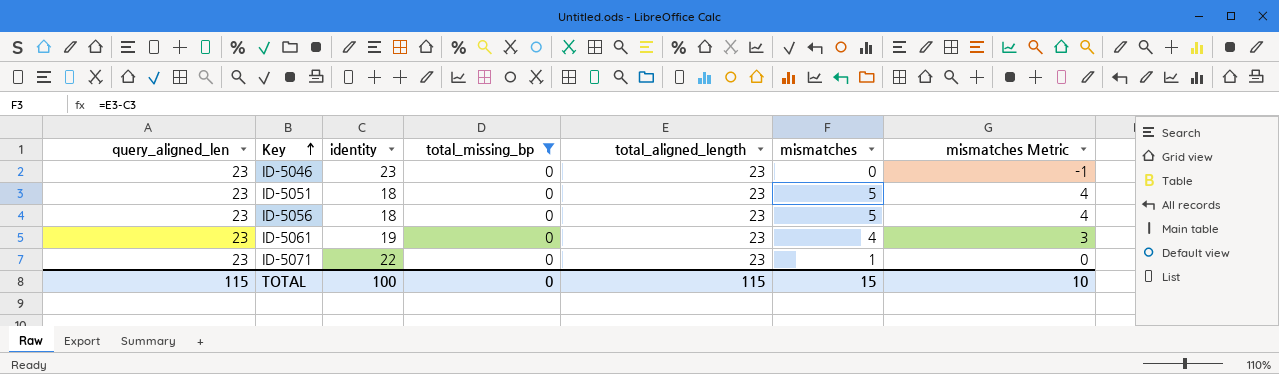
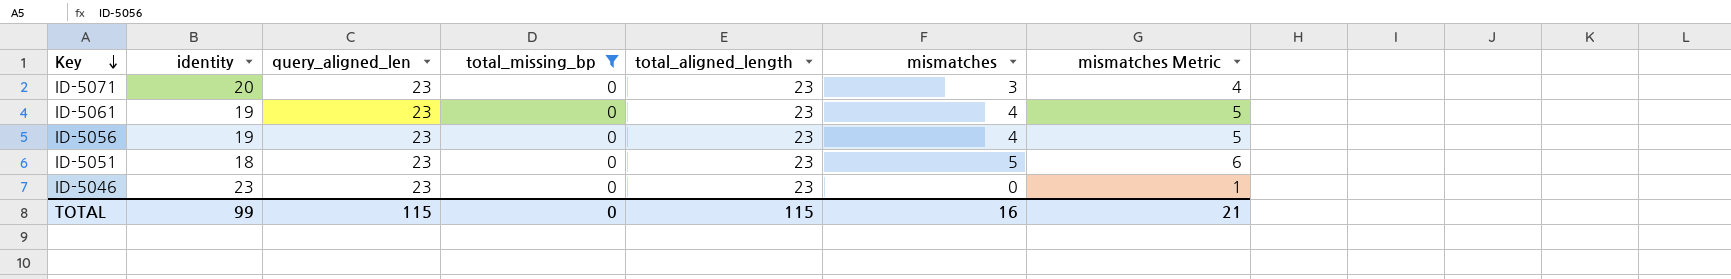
row order: Key ascending -> Key descending
column query_aligned_len | position: 1 -> 3
column mismatches Metric | formula: [mismatches] - 1 -> [mismatches] + 1
ID-5071 | identity: 22 -> 20
ID-5071 | mismatches: 1 -> 3
ID-5056 | identity: 18 -> 19
ID-5056 | mismatches: 5 -> 4
TOTAL | identity: 100 -> 99
TOTAL | mismatches: 15 -> 16
TOTAL | mismatches Metric: 10 -> 21

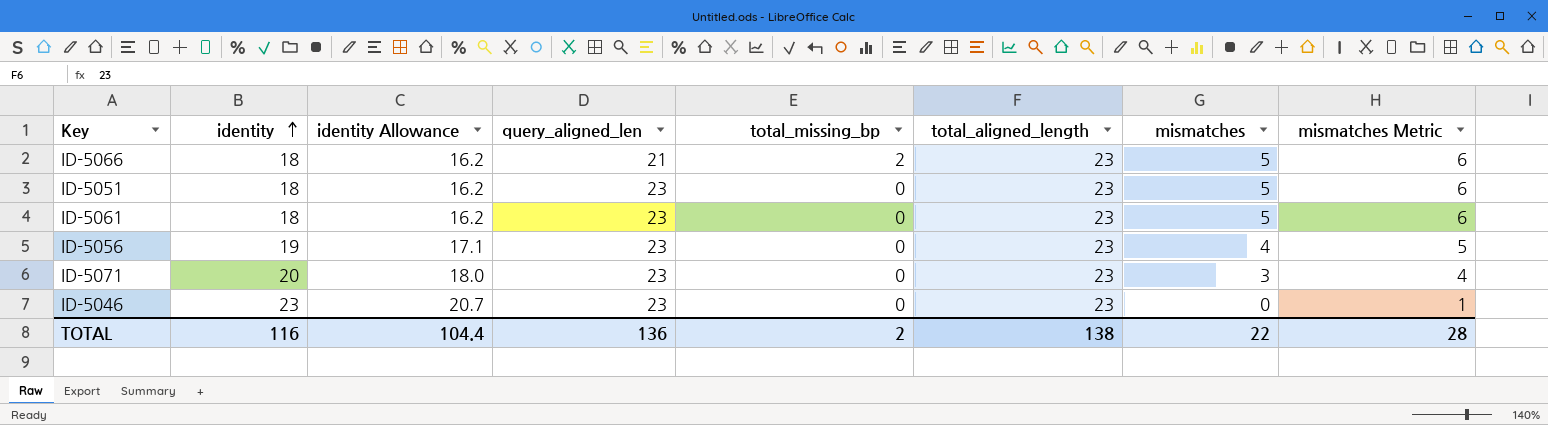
filter: total_missing_bp = 0 -> none
row order: Key descending -> identity ascending
column identity Allowance | formula: none -> [identity] * 0.9
ID-5061 | identity: 19 -> 18
ID-5061 | mismatches: 4 -> 5
ID-5061 | mismatches Metric: 5 -> 6
TOTAL | identity: 99 -> 116
TOTAL | query_aligned_len: 115 -> 136
TOTAL | total_missing_bp: 0 -> 2
TOTAL | total_aligned_length: 115 -> 138
TOTAL | mismatches: 16 -> 22
TOTAL | mismatches Metric: 21 -> 28

